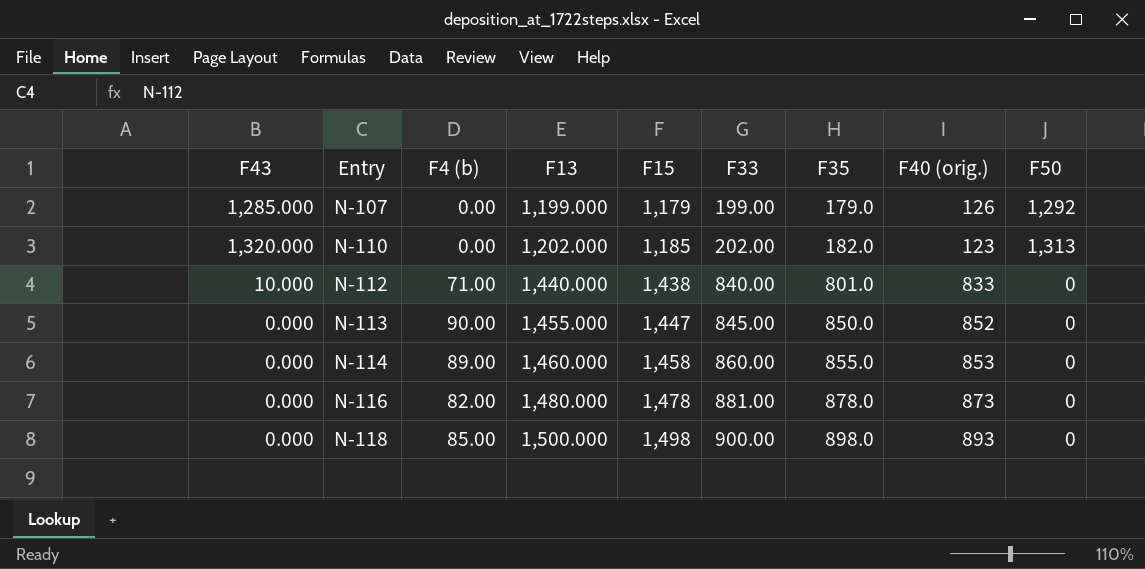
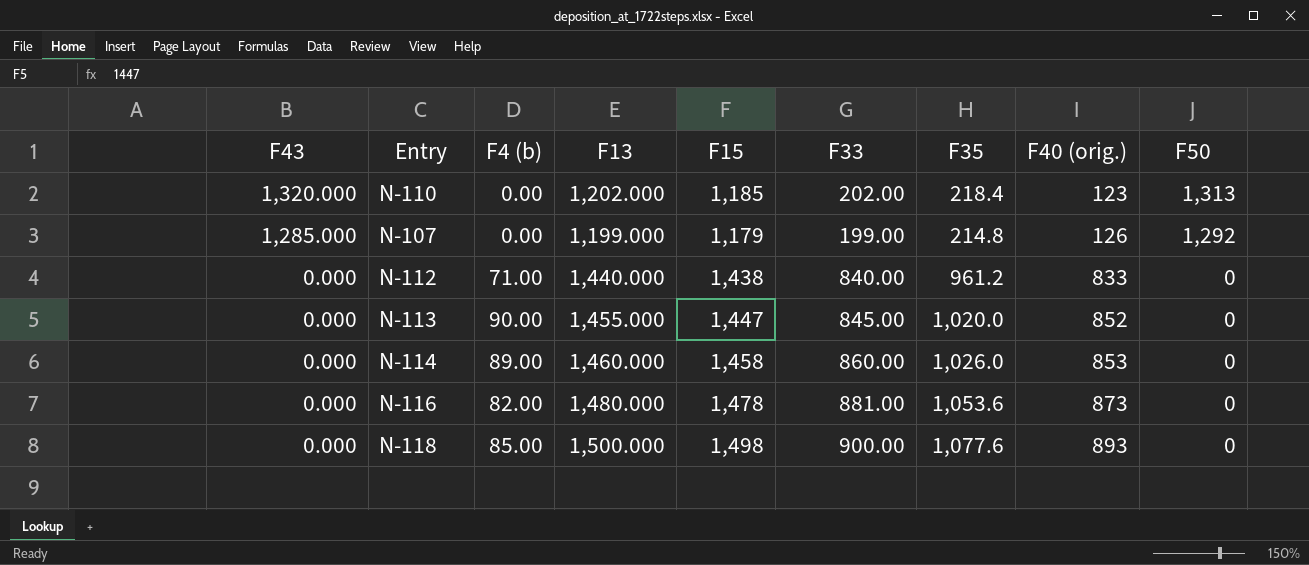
row order: Entry ascending -> F43 descending
N-110 | F35: 182.0 -> 218.4
N-107 | F35: 179.0 -> 214.8
N-112 | F43: 10.000 -> 0.000
N-112 | F35: 801.0 -> 961.2
N-113 | F35: 850.0 -> 1,020.0
N-114 | F35: 855.0 -> 1,026.0
N-116 | F35: 878.0 -> 1,053.6
N-118 | F35: 898.0 -> 1,077.6

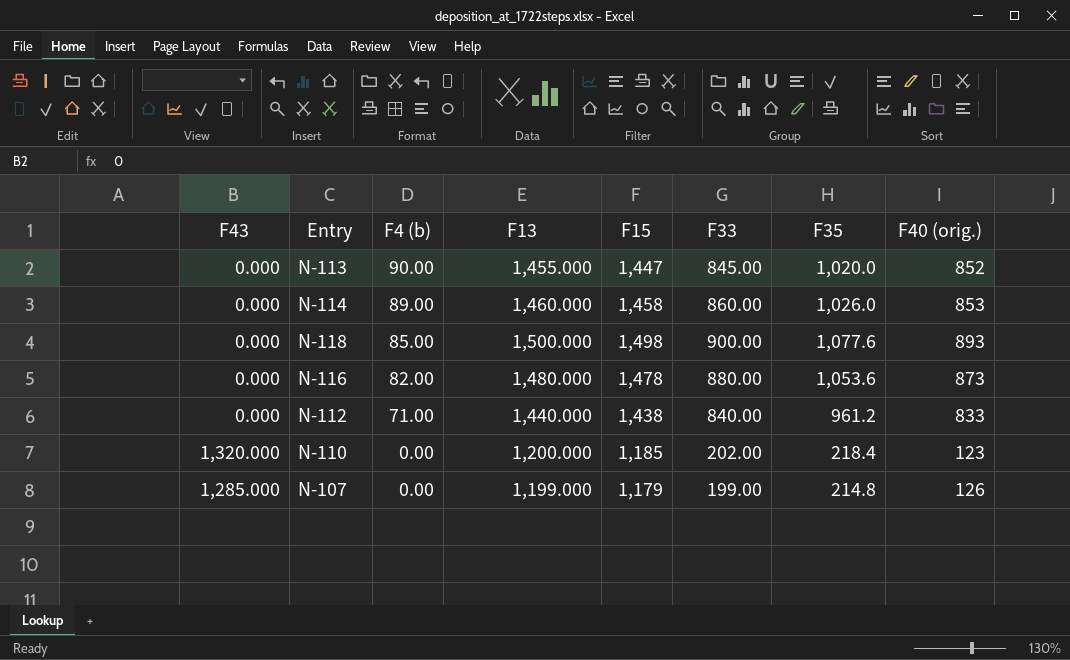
row order: F43 descending -> F4 (b) descending
column F50 | position: 9 -> none
N-116 | F33: 881.00 -> 880.00
N-110 | F13: 1,202.000 -> 1,200.000

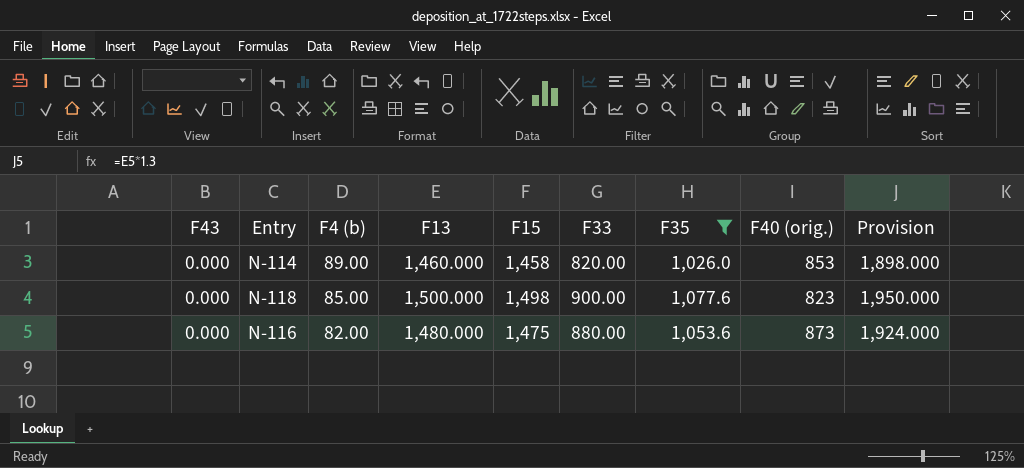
filter: none -> F35 >= 1,026.0
column Provision | formula: none -> [F13] * 1.3
N-114 | F33: 860.00 -> 820.00
N-118 | F40 (orig.): 893 -> 823
N-116 | F15: 1,478 -> 1,475

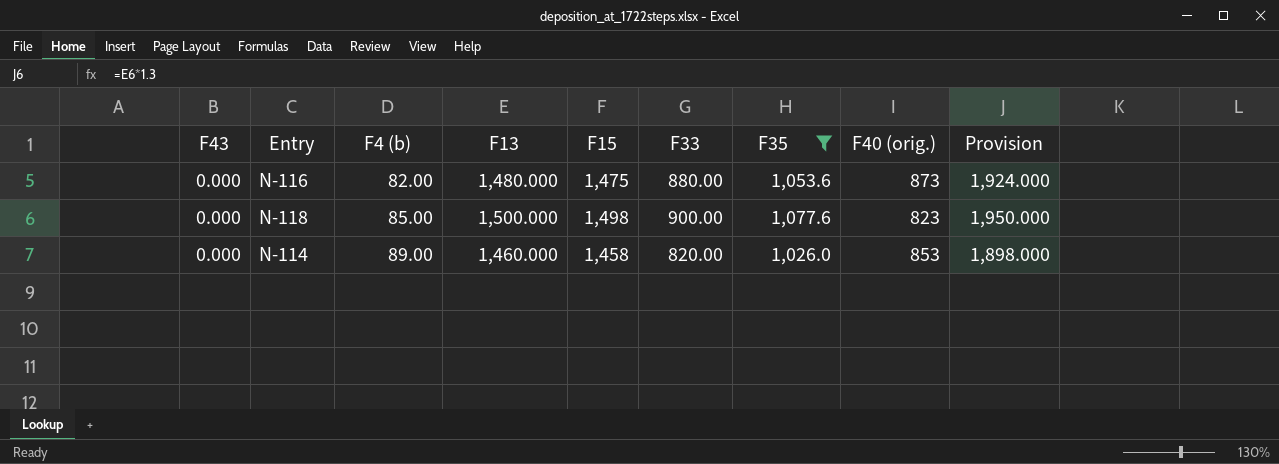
row order: F4 (b) descending -> F4 (b) ascending

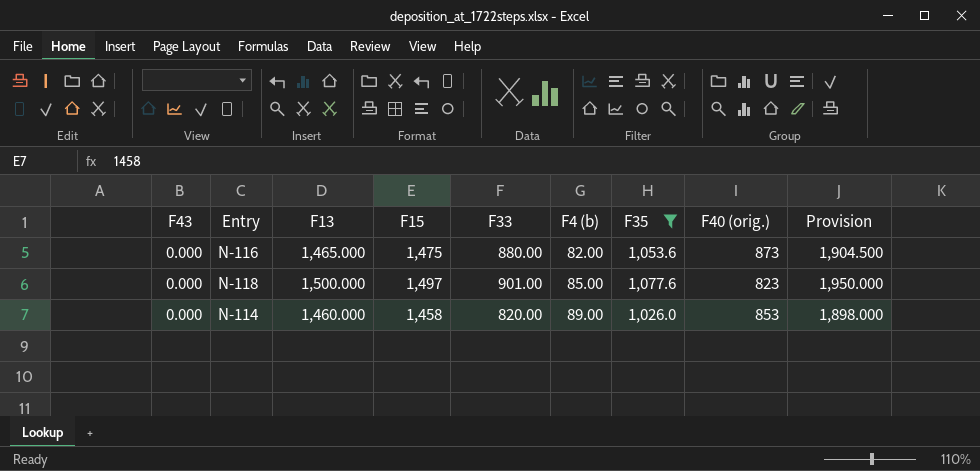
column F4 (b) | position: 3 -> 6
N-116 | F13: 1,480.000 -> 1,465.000
N-116 | Provision: 1,924.000 -> 1,904.500
N-118 | F15: 1,498 -> 1,497
N-118 | F33: 900.00 -> 901.00

